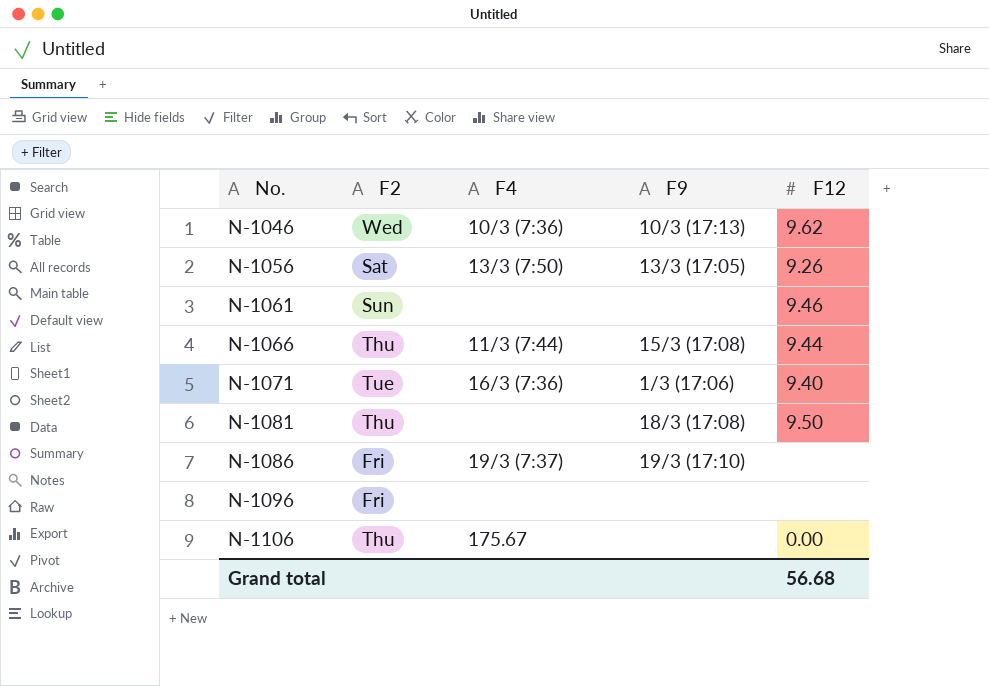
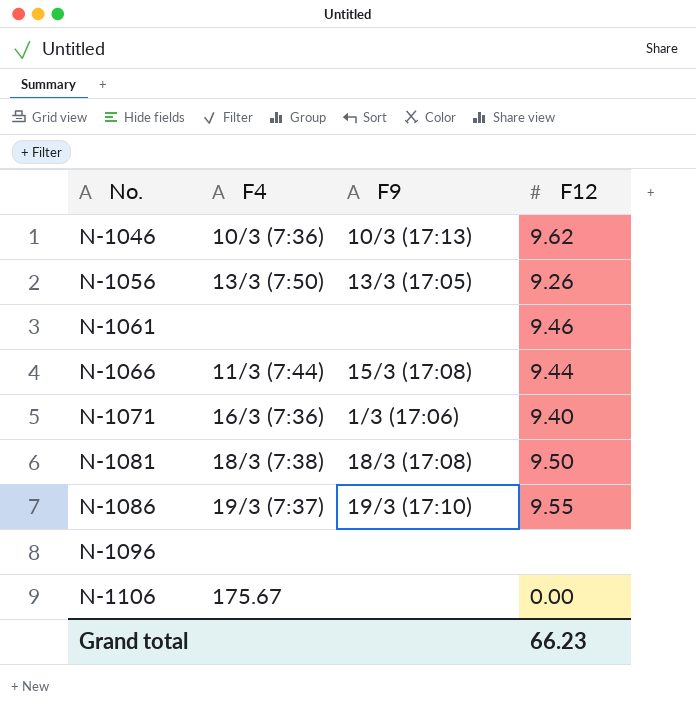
column F2 | position: 2 -> none
N-1081 | F4: none -> 18/3 (7:38)
N-1086 | F12: none -> 9.55
Grand total | F12: 56.68 -> 66.23

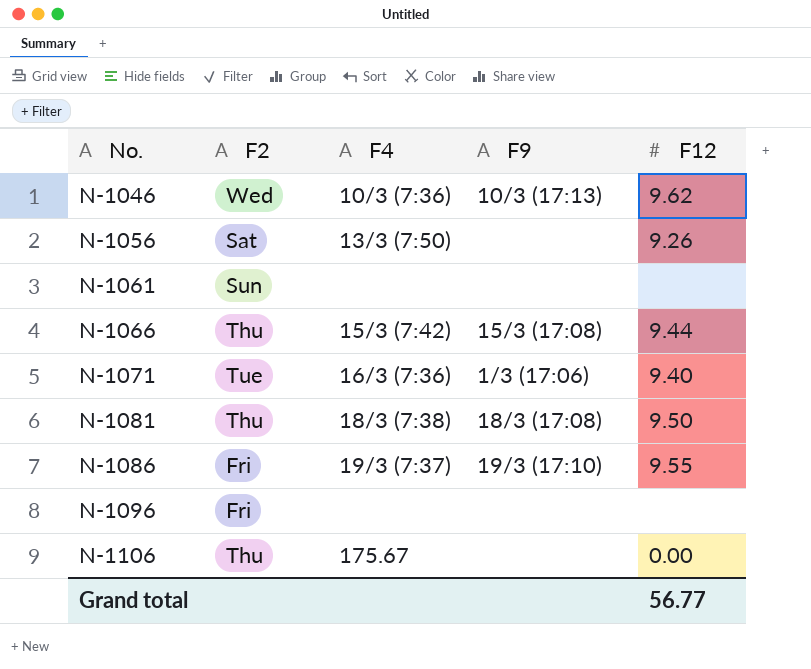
column F2 | position: none -> 2
N-1056 | F9: 13/3 (17:05) -> none
N-1061 | F12: 9.46 -> none
N-1066 | F4: 11/3 (7:44) -> 15/3 (7:42)
Grand total | F12: 66.23 -> 56.77

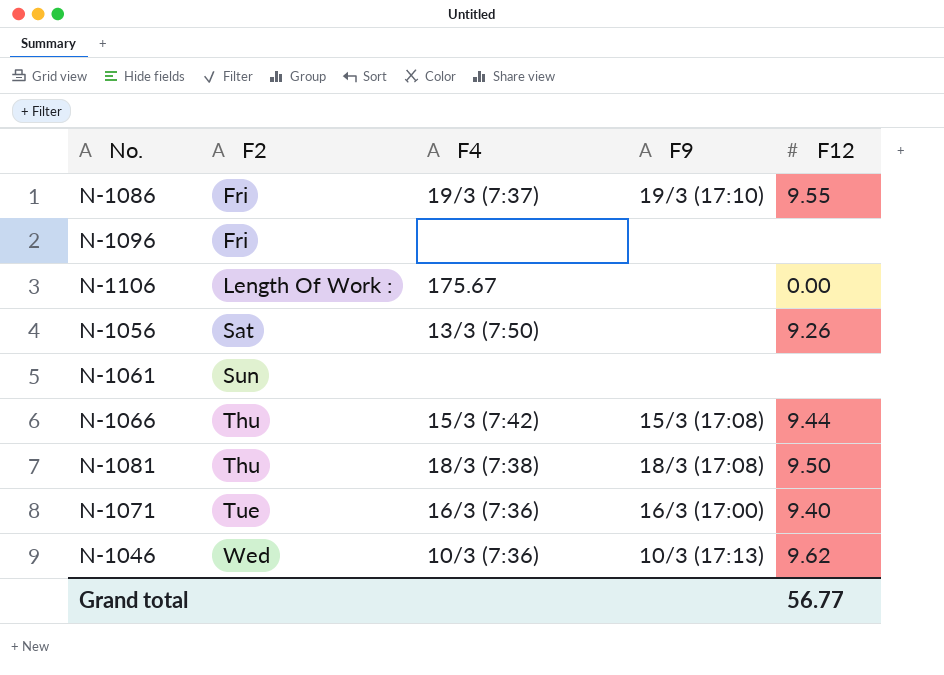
row order: No. ascending -> F2 ascending
N-1106 | F2: Thu -> Length Of Work :
N-1071 | F9: 1/3 (17:06) -> 16/3 (17:00)

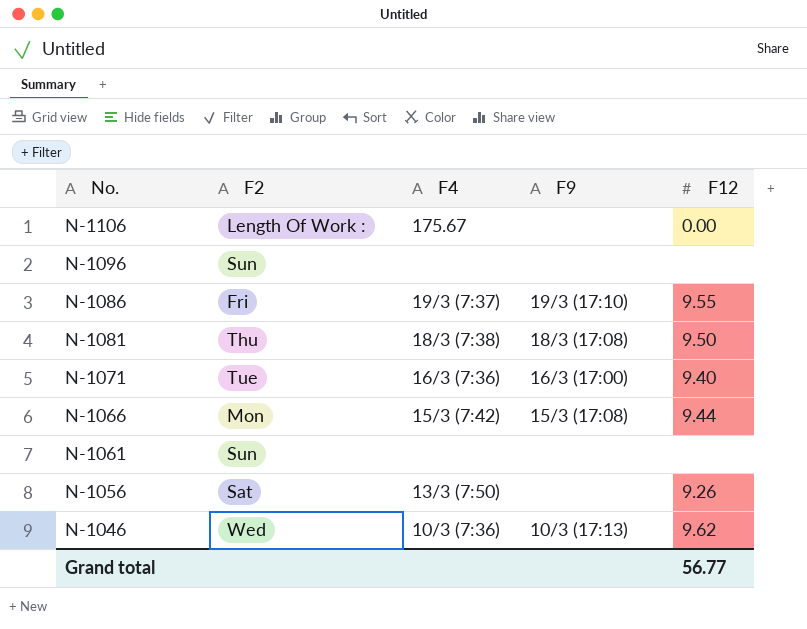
row order: F2 ascending -> No. descending
N-1096 | F2: Fri -> Sun
N-1066 | F2: Thu -> Mon

